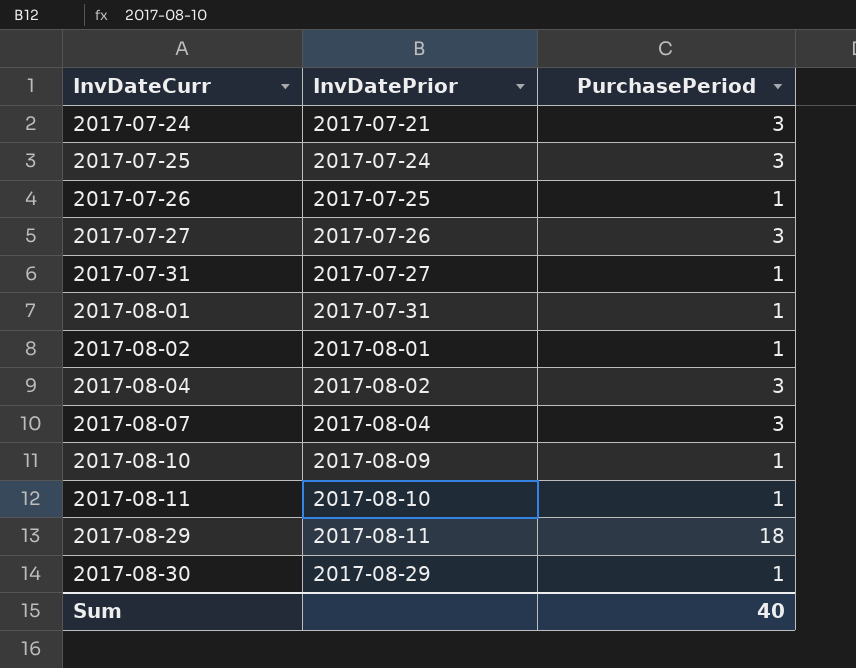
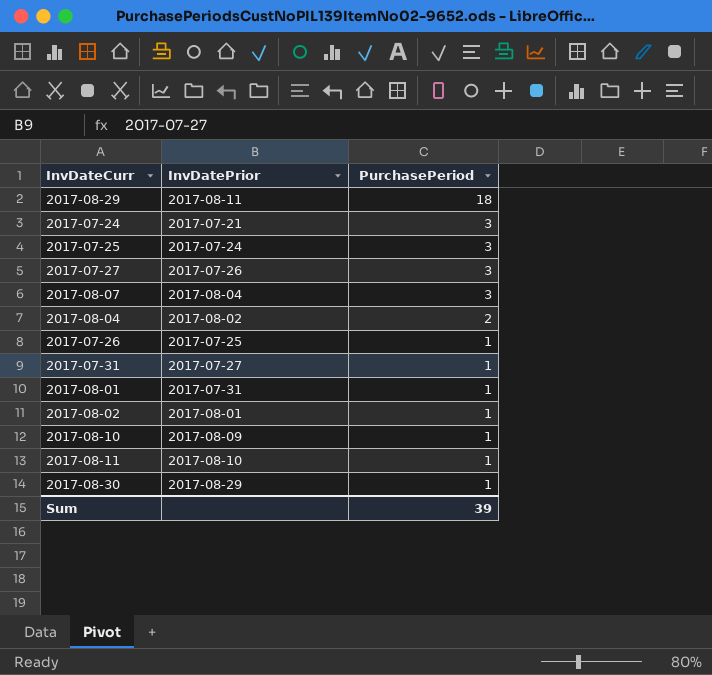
row order: InvDateCurr ascending -> PurchasePeriod descending
2017-08-04 | PurchasePeriod: 3 -> 2
Sum | PurchasePeriod: 40 -> 39

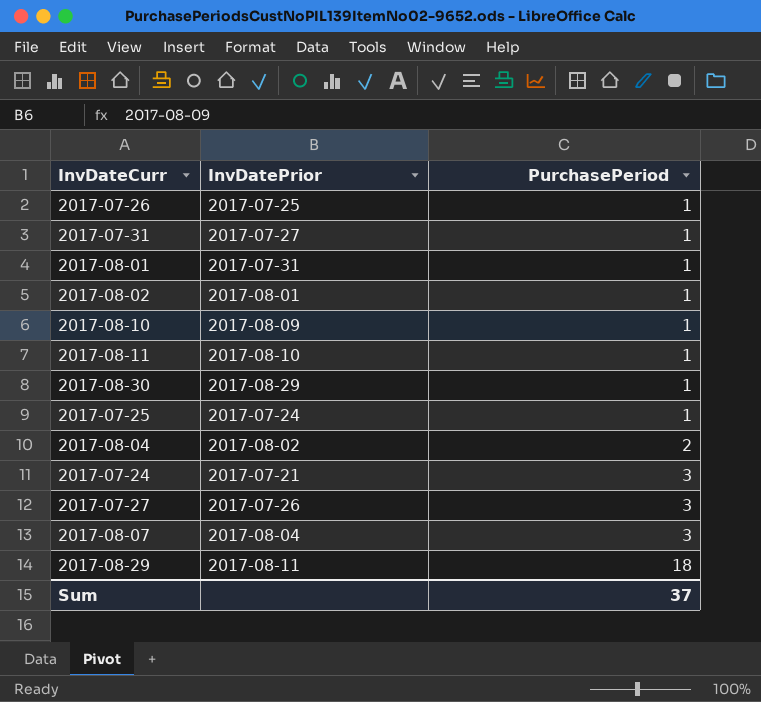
row order: PurchasePeriod descending -> PurchasePeriod ascending
2017-07-25 | PurchasePeriod: 3 -> 1
Sum | PurchasePeriod: 39 -> 37

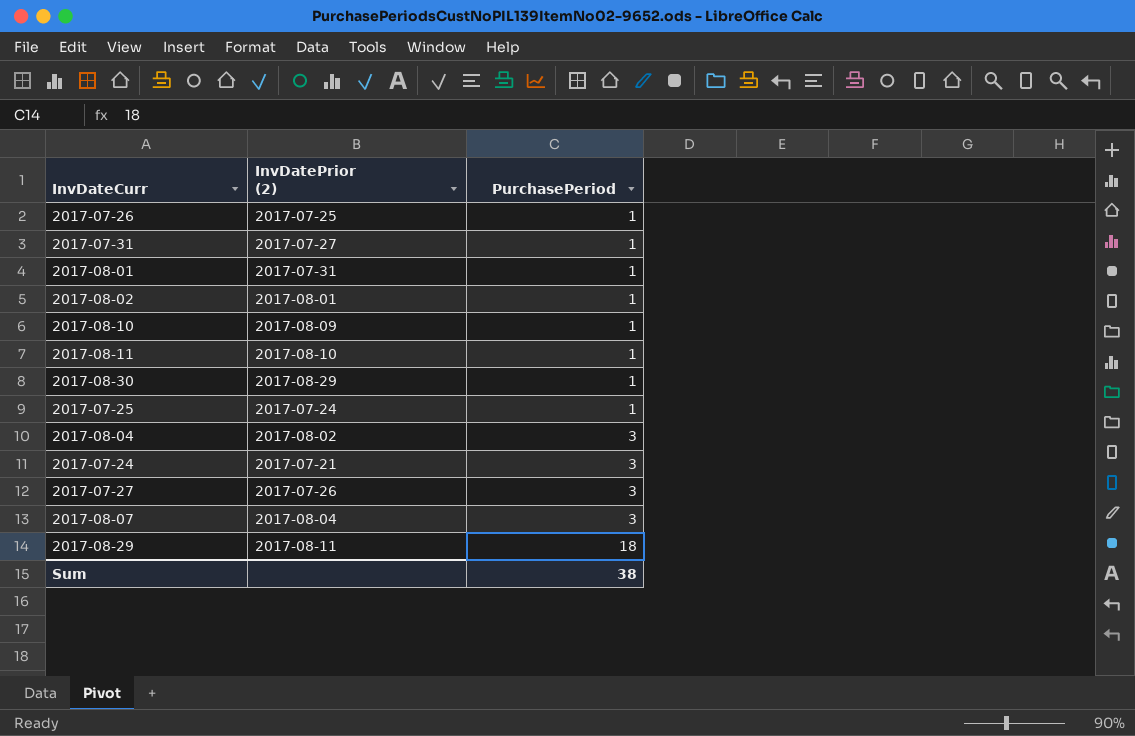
column name: InvDatePrior -> InvDatePrior (2)
2017-08-04 | PurchasePeriod: 2 -> 3
Sum | PurchasePeriod: 37 -> 38

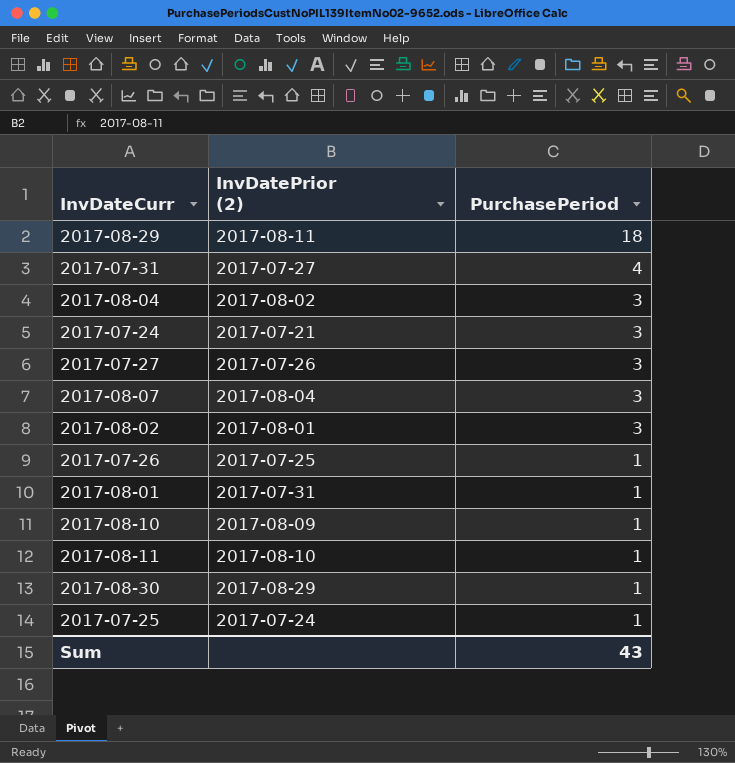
row order: PurchasePeriod ascending -> PurchasePeriod descending
2017-07-31 | PurchasePeriod: 1 -> 4
2017-08-02 | PurchasePeriod: 1 -> 3
Sum | PurchasePeriod: 38 -> 43

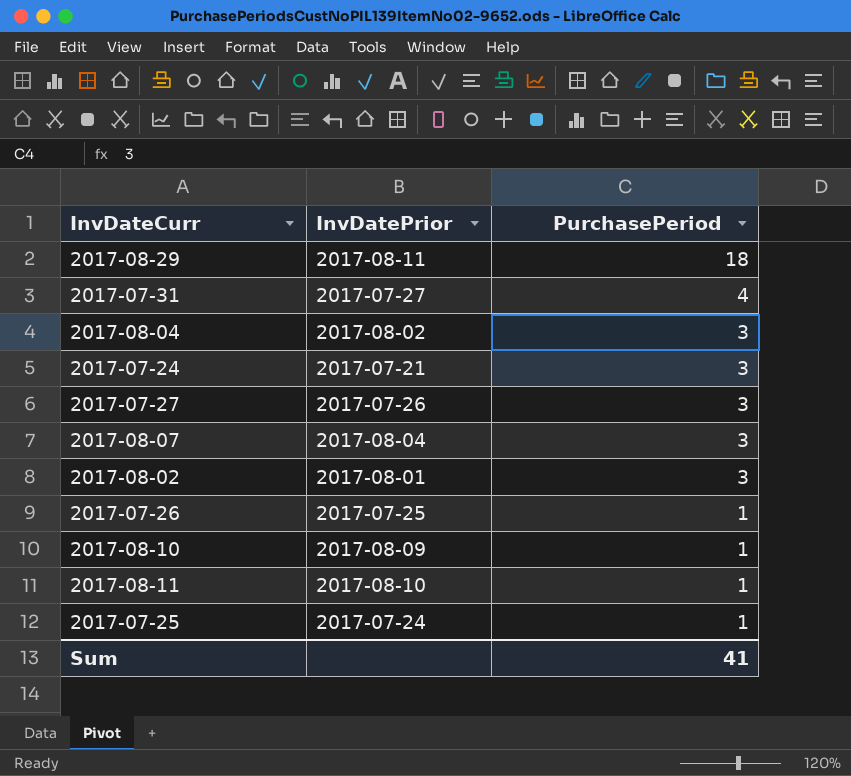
column name: InvDatePrior (2) -> InvDatePrior
row 2017-08-01: 2017-07-31 | 1 -> none
row 2017-08-30: 2017-08-29 | 1 -> none
Sum | PurchasePeriod: 43 -> 41

